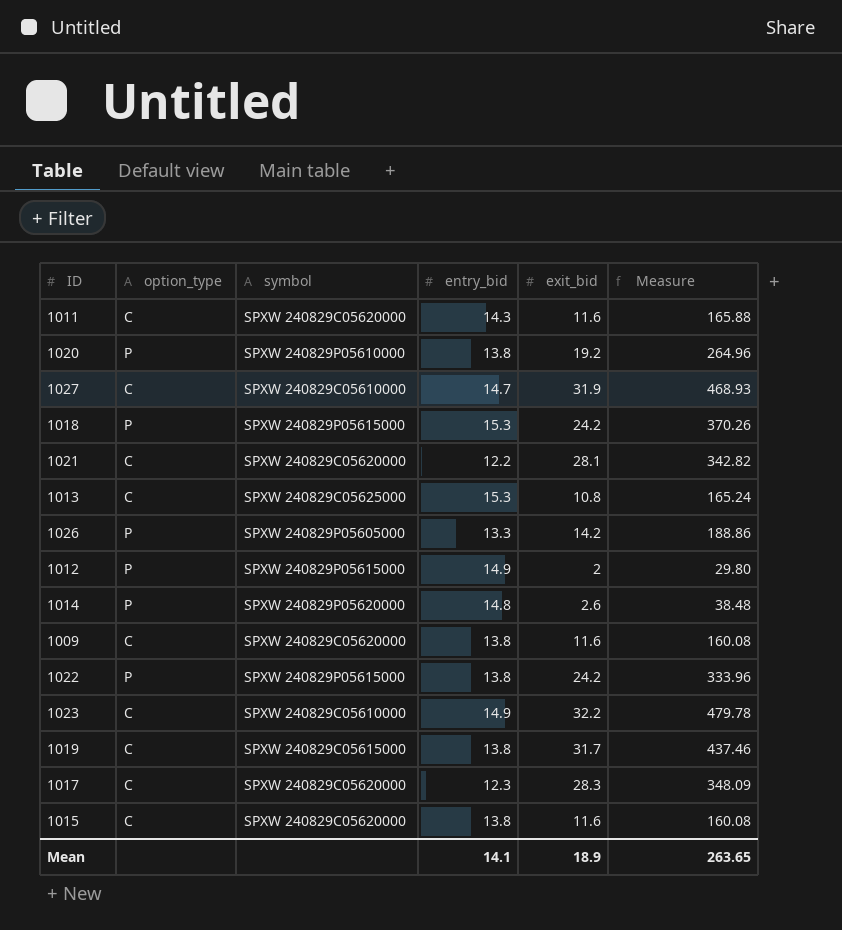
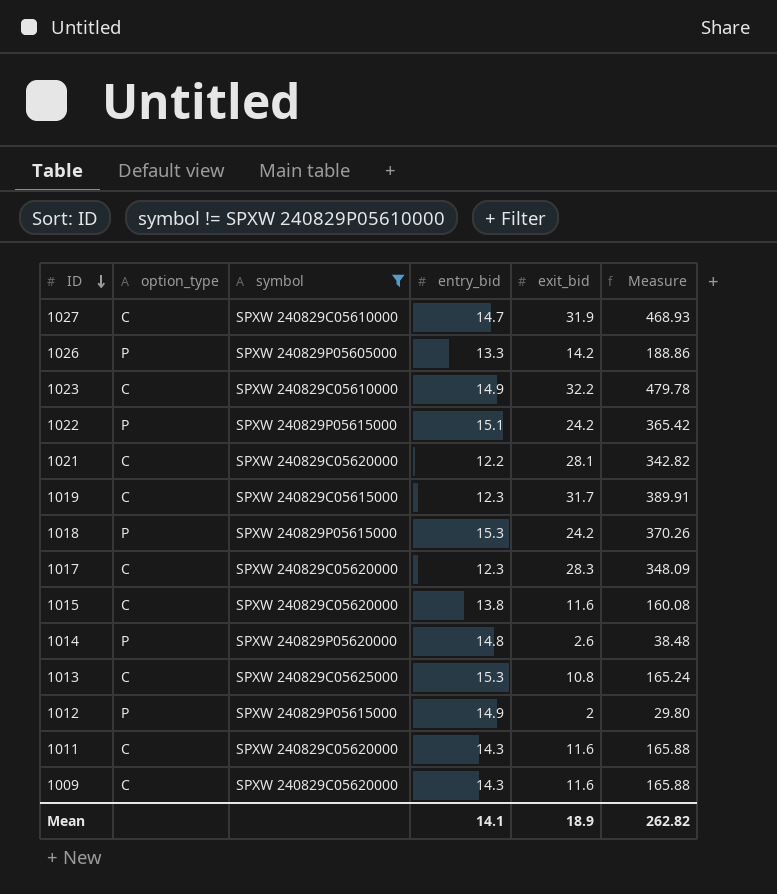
filter: none -> symbol != SPXW 240829P05610000
row order: none -> ID descending
1022 | entry_bid: 13.8 -> 15.1
1022 | Measure: 333.96 -> 365.42
1019 | entry_bid: 13.8 -> 12.3
1019 | Measure: 437.46 -> 389.91
1009 | entry_bid: 13.8 -> 14.3
1009 | Measure: 160.08 -> 165.88
Mean | Measure: 263.65 -> 262.82

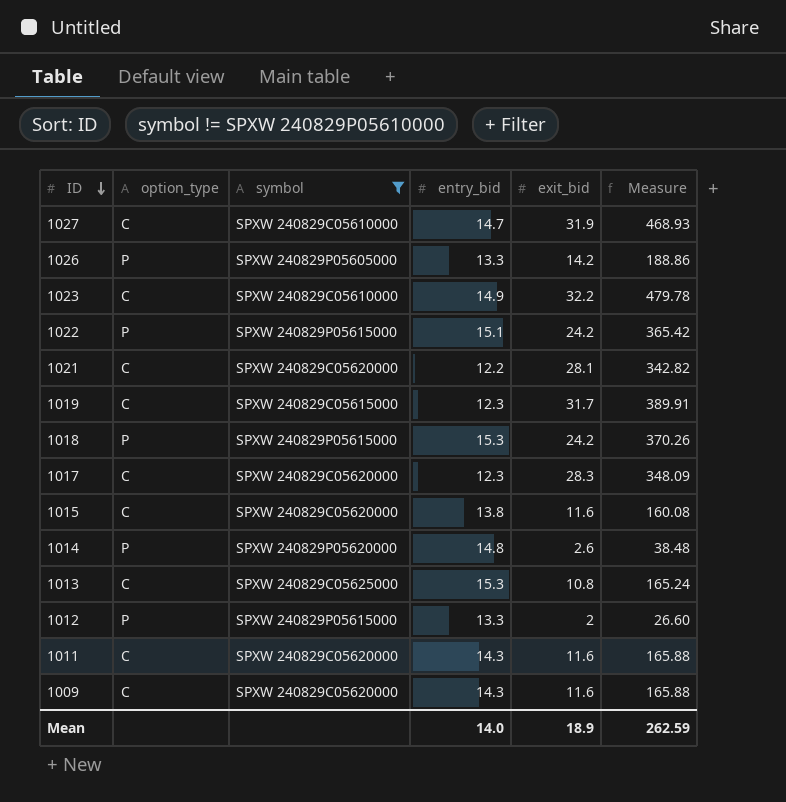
1012 | entry_bid: 14.9 -> 13.3
1012 | Measure: 29.80 -> 26.60
Mean | entry_bid: 14.1 -> 14.0
Mean | Measure: 262.82 -> 262.59

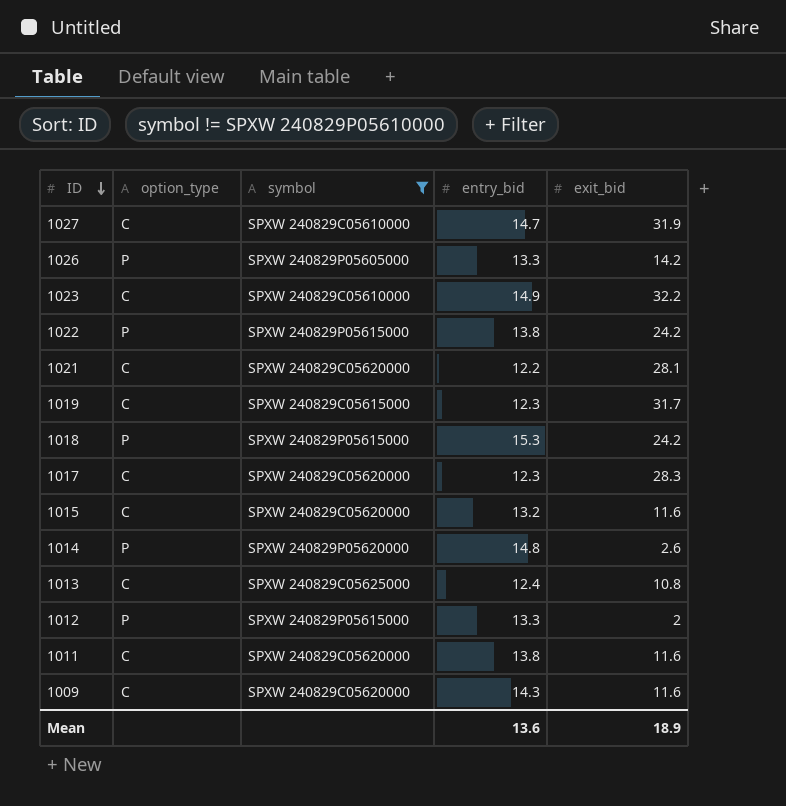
column Measure | formula: [entry_bid] * [exit_bid] -> none
1022 | entry_bid: 15.1 -> 13.8
1015 | entry_bid: 13.8 -> 13.2
1013 | entry_bid: 15.3 -> 12.4
1011 | entry_bid: 14.3 -> 13.8
Mean | entry_bid: 14.0 -> 13.6

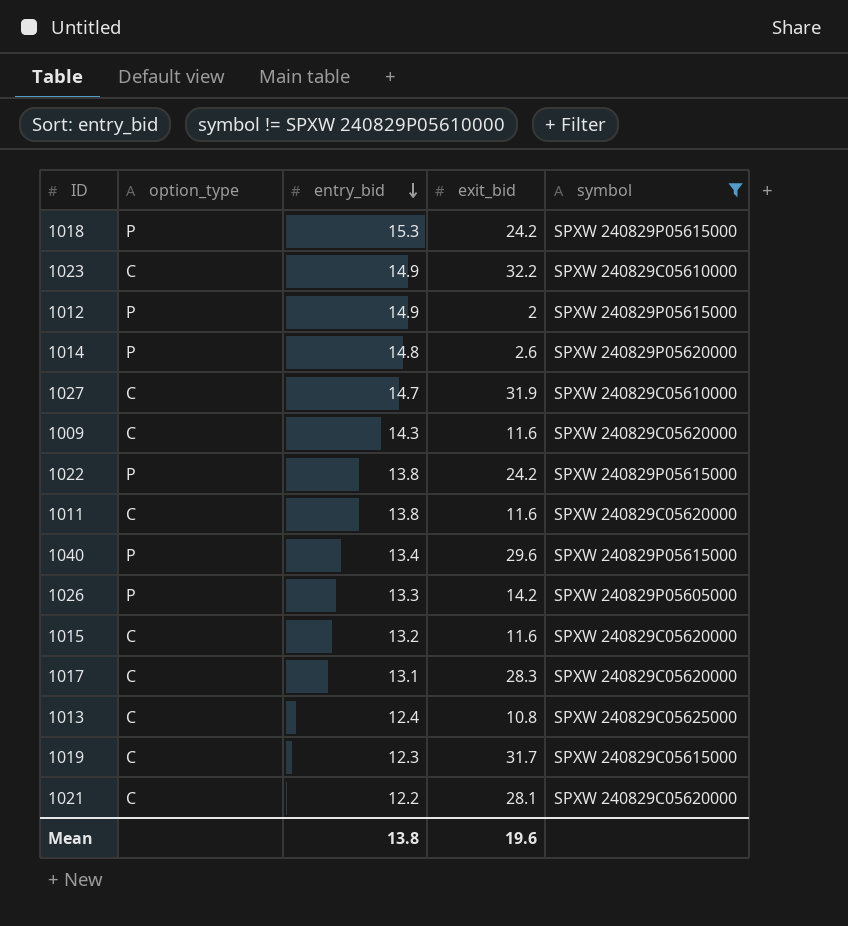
row order: ID descending -> entry_bid descending
column symbol | position: 3 -> 5
1012 | entry_bid: 13.3 -> 14.9
row 1040: none -> P | 13.4 | 29.6 | SPXW 240829P05615000
1017 | entry_bid: 12.3 -> 13.1
Mean | entry_bid: 13.6 -> 13.8
Mean | exit_bid: 18.9 -> 19.6

